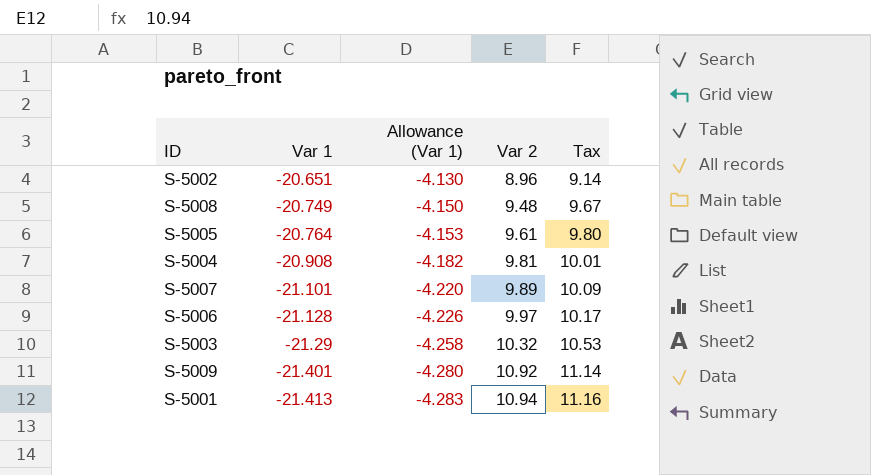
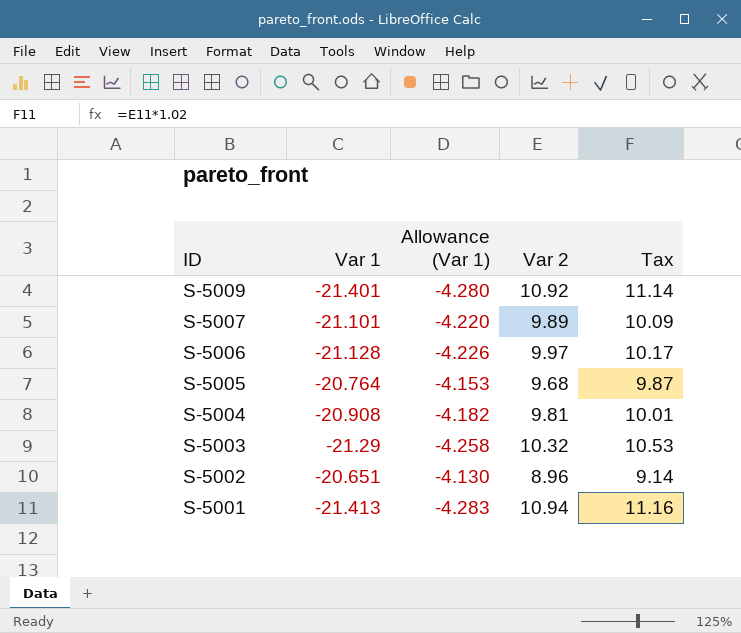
row order: Var 1 descending -> ID descending
row S-5008: -20.749 | -4.150 | 9.48 | 9.67 -> none
S-5005 | Var 2: 9.61 -> 9.68
S-5005 | Tax: 9.80 -> 9.87

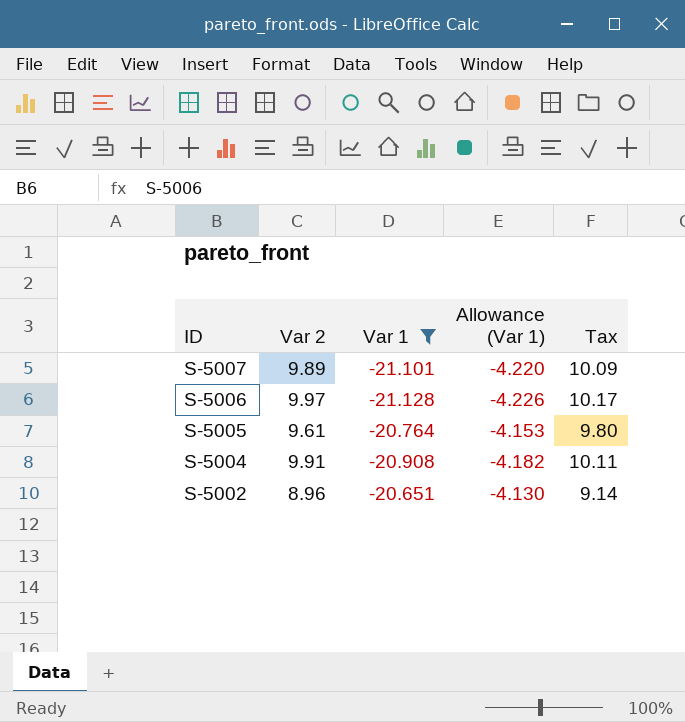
filter: none -> Var 1 >= -21.128
column Var 2 | position: 4 -> 2
S-5005 | Var 2: 9.68 -> 9.61
S-5005 | Tax: 9.87 -> 9.80
S-5004 | Var 2: 9.81 -> 9.91
S-5004 | Tax: 10.01 -> 10.11

